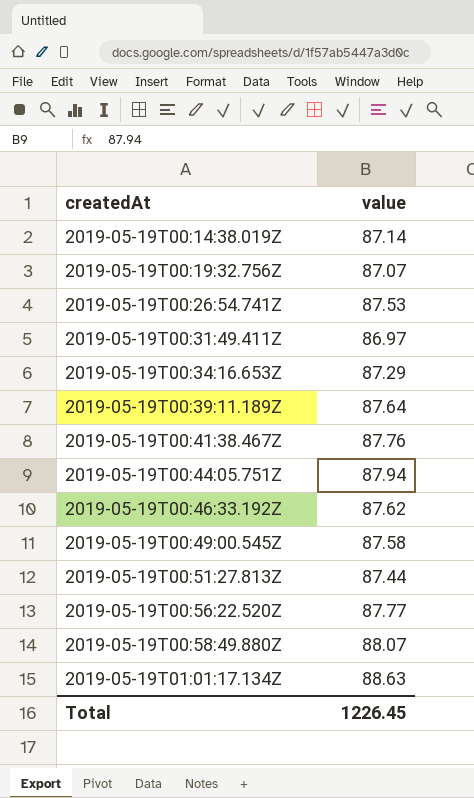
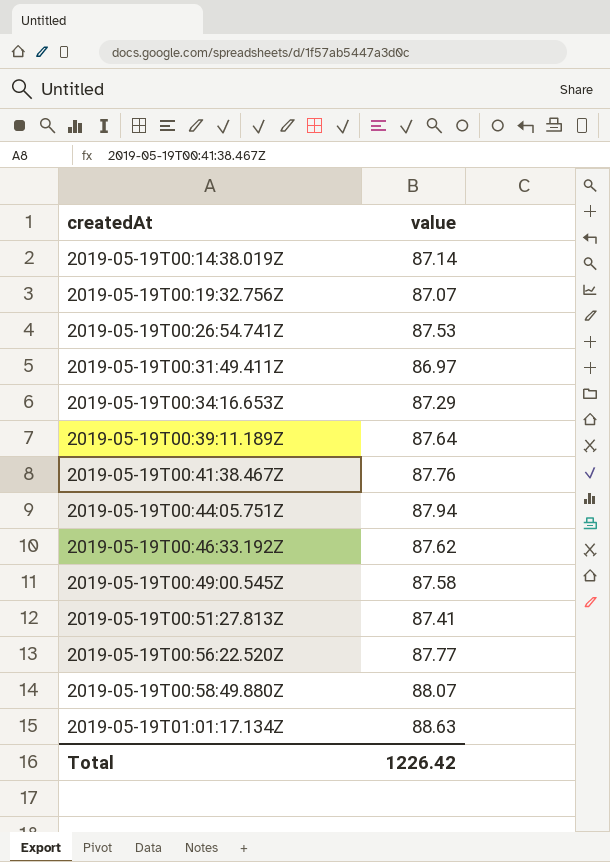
2019-05-19T00:51:27.813Z | value: 87.44 -> 87.41
Total | value: 1226.45 -> 1226.42

